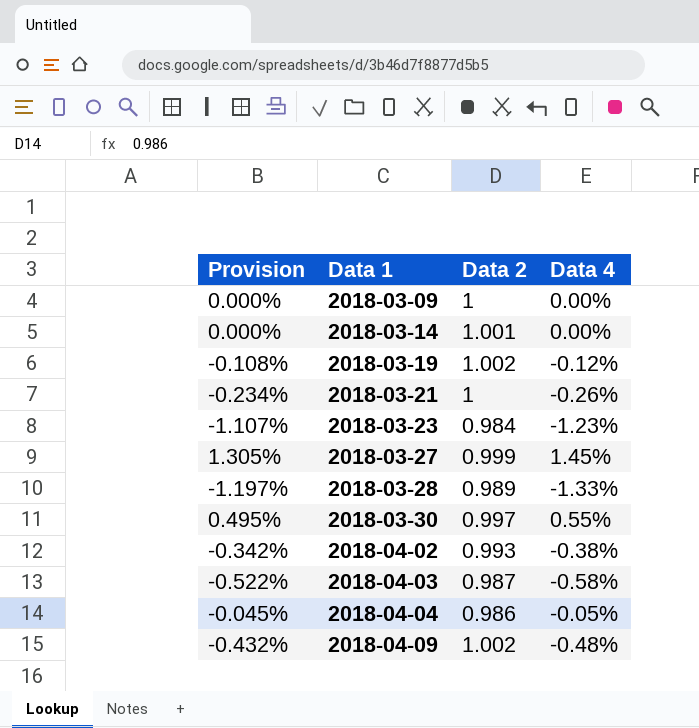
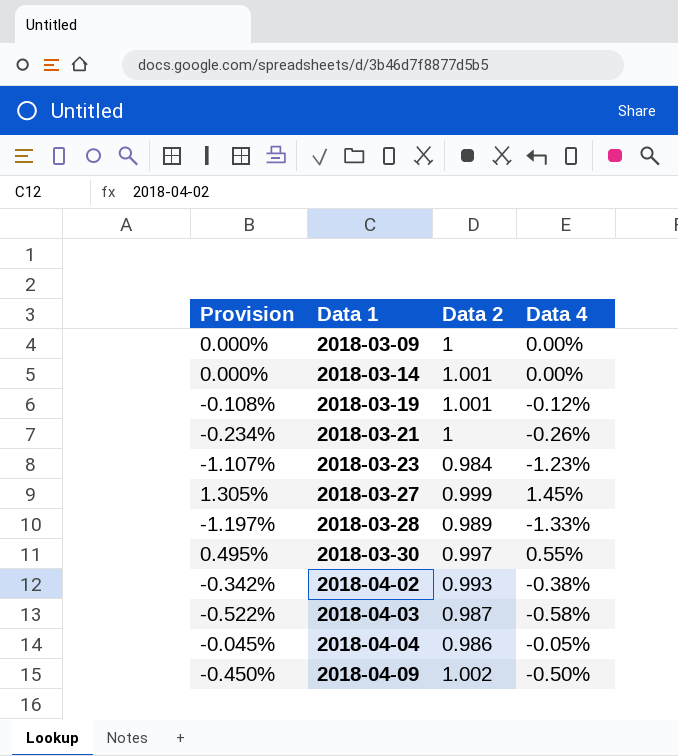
2018-03-19 | Data 2: 1.002 -> 1.001
2018-04-09 | Provision: -0.432% -> -0.450%
2018-04-09 | Data 4: -0.48% -> -0.50%

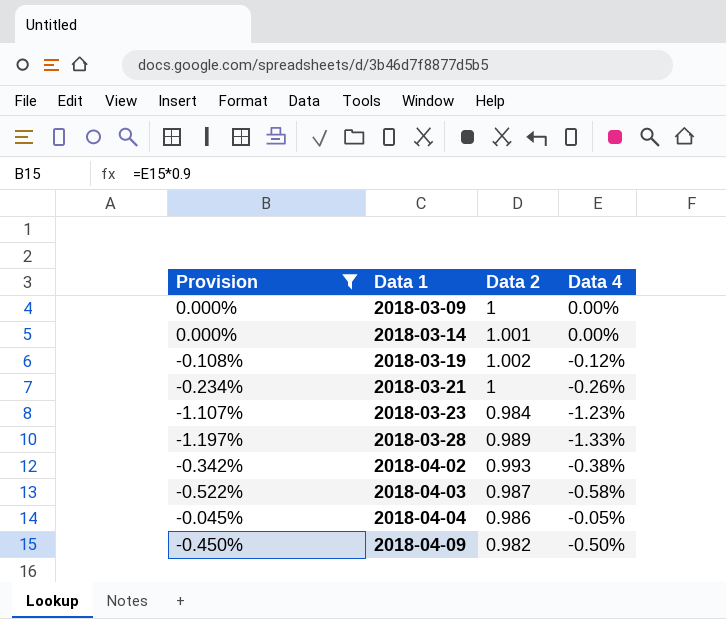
filter: none -> Provision <= 0.000%
2018-03-19 | Data 2: 1.001 -> 1.002
2018-04-09 | Data 2: 1.002 -> 0.982

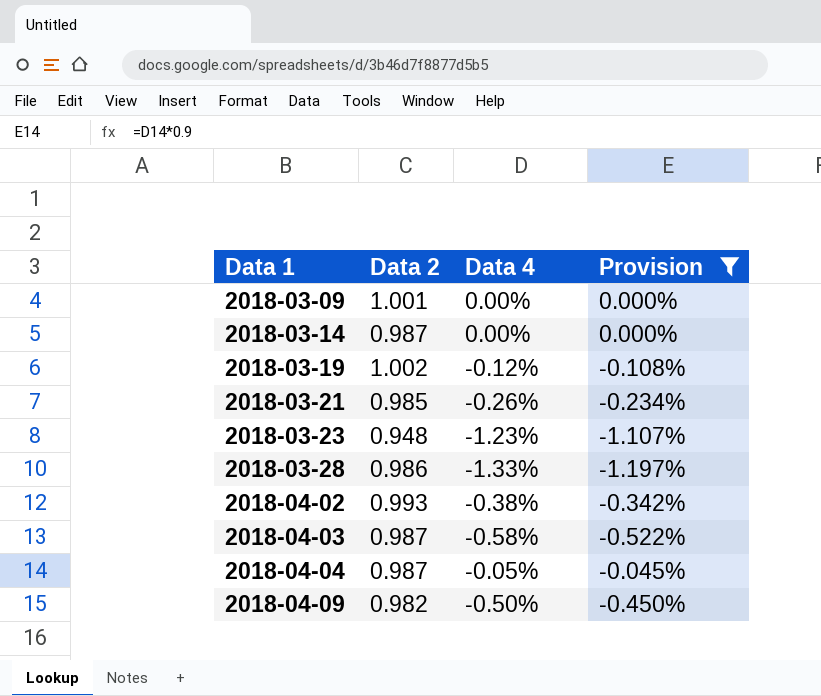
column Provision | position: 1 -> 4
2018-03-09 | Data 2: 1 -> 1.001
2018-03-14 | Data 2: 1.001 -> 0.987
2018-03-21 | Data 2: 1 -> 0.985
2018-03-23 | Data 2: 0.984 -> 0.948
2018-03-28 | Data 2: 0.989 -> 0.986
2018-04-04 | Data 2: 0.986 -> 0.987

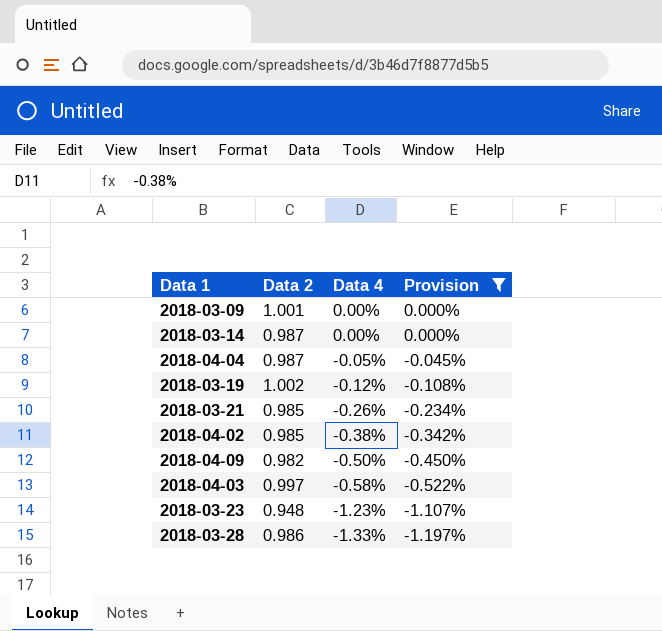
row order: Data 1 ascending -> Data 4 descending
2018-04-02 | Data 2: 0.993 -> 0.985
2018-04-03 | Data 2: 0.987 -> 0.997

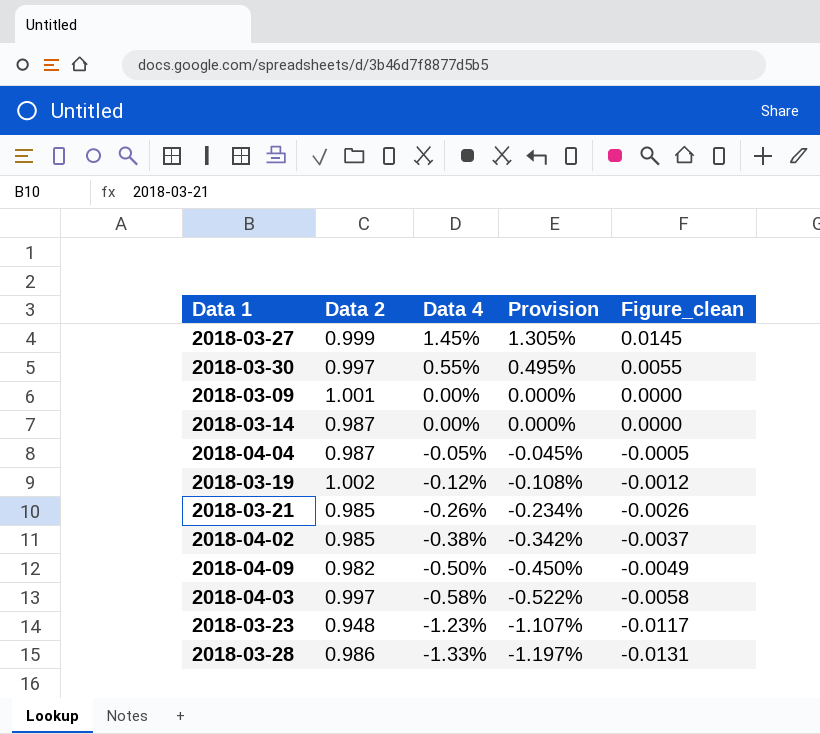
filter: Provision <= 0.000% -> none
column Figure_clean | formula: none -> [Data 2] * [Data 4]

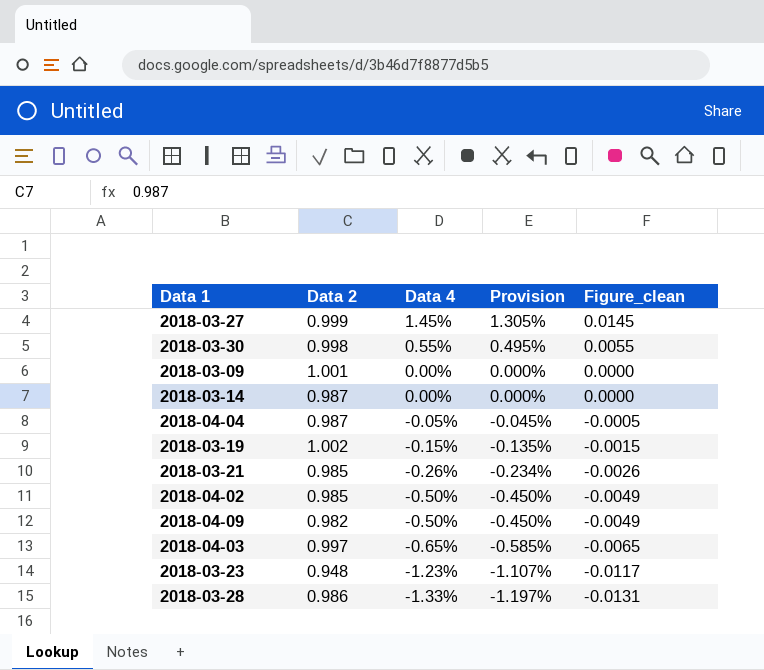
2018-03-30 | Data 2: 0.997 -> 0.998
2018-03-19 | Data 4: -0.12% -> -0.15%
2018-03-19 | Provision: -0.108% -> -0.135%
2018-03-19 | Figure_clean: -0.0012 -> -0.0015
2018-04-02 | Data 4: -0.38% -> -0.50%
2018-04-02 | Provision: -0.342% -> -0.450%
2018-04-02 | Figure_clean: -0.0037 -> -0.0049
2018-04-03 | Data 4: -0.58% -> -0.65%
2018-04-03 | Provision: -0.522% -> -0.585%
2018-04-03 | Figure_clean: -0.0058 -> -0.0065

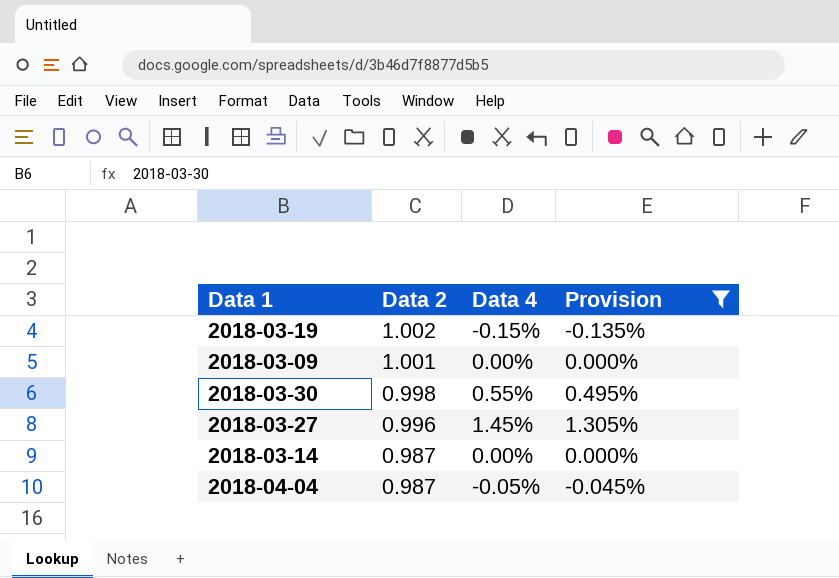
filter: none -> Provision >= -0.135%
row order: Data 4 descending -> Data 2 descending
column Figure_clean | formula: [Data 2] * [Data 4] -> none
2018-03-27 | Data 2: 0.999 -> 0.996

